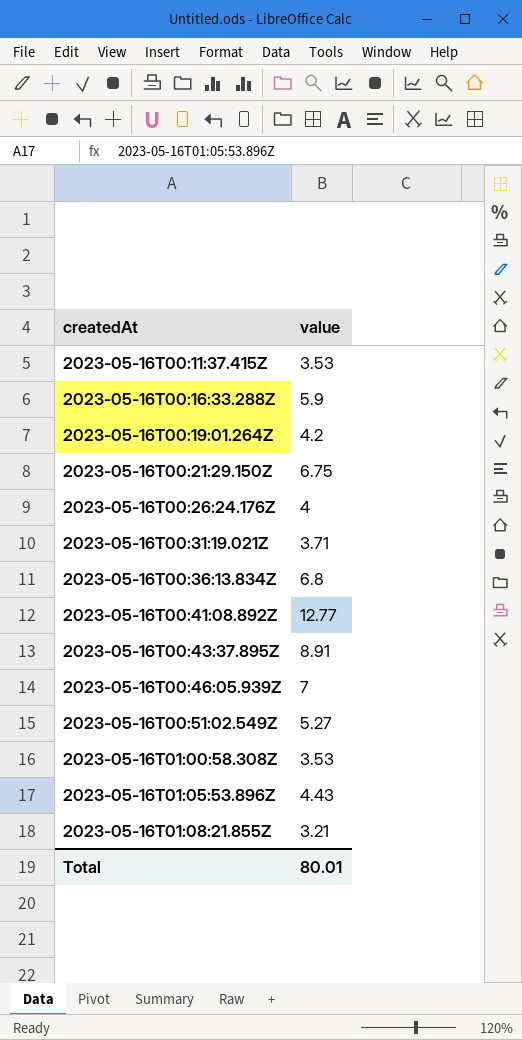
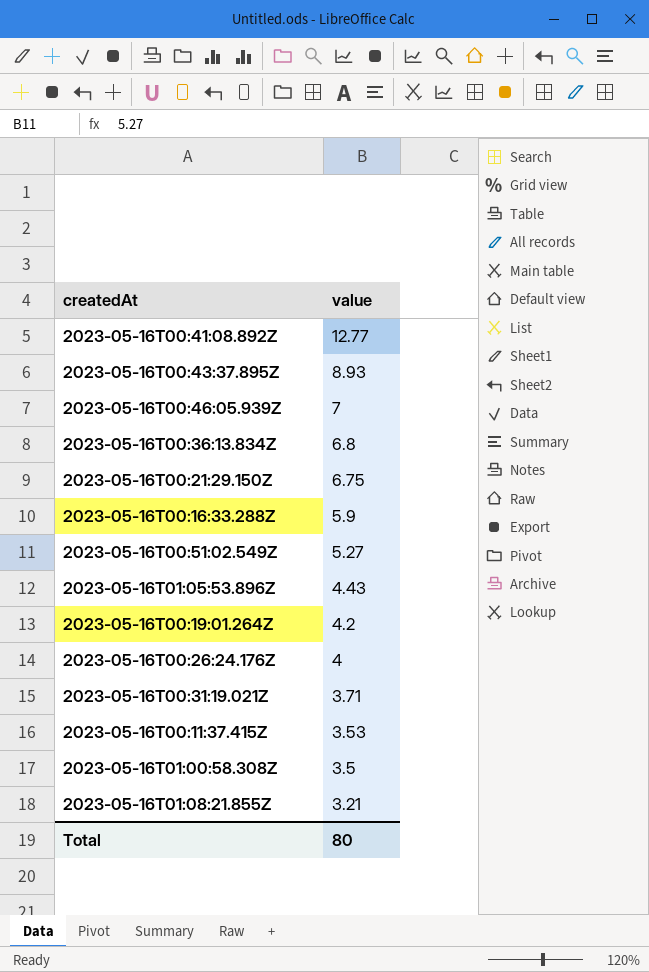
row order: createdAt ascending -> value descending
2023-05-16T00:43:37.895Z | value: 8.91 -> 8.93
2023-05-16T01:00:58.308Z | value: 3.53 -> 3.5
Total | value: 80.01 -> 80

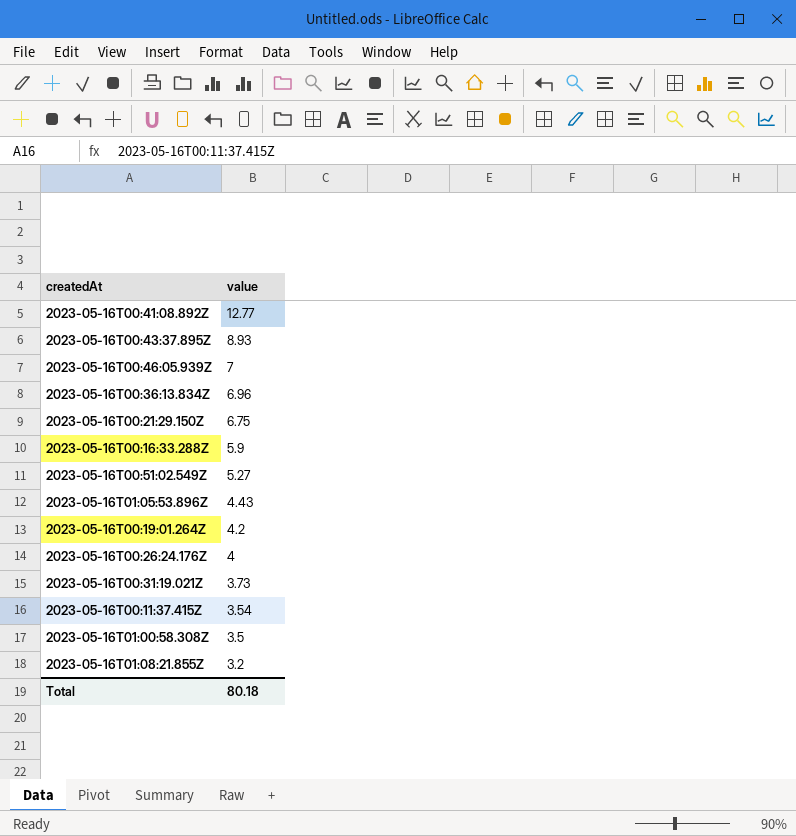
2023-05-16T00:36:13.834Z | value: 6.8 -> 6.96
2023-05-16T00:31:19.021Z | value: 3.71 -> 3.73
2023-05-16T00:11:37.415Z | value: 3.53 -> 3.54
2023-05-16T01:08:21.855Z | value: 3.21 -> 3.2
Total | value: 80 -> 80.18

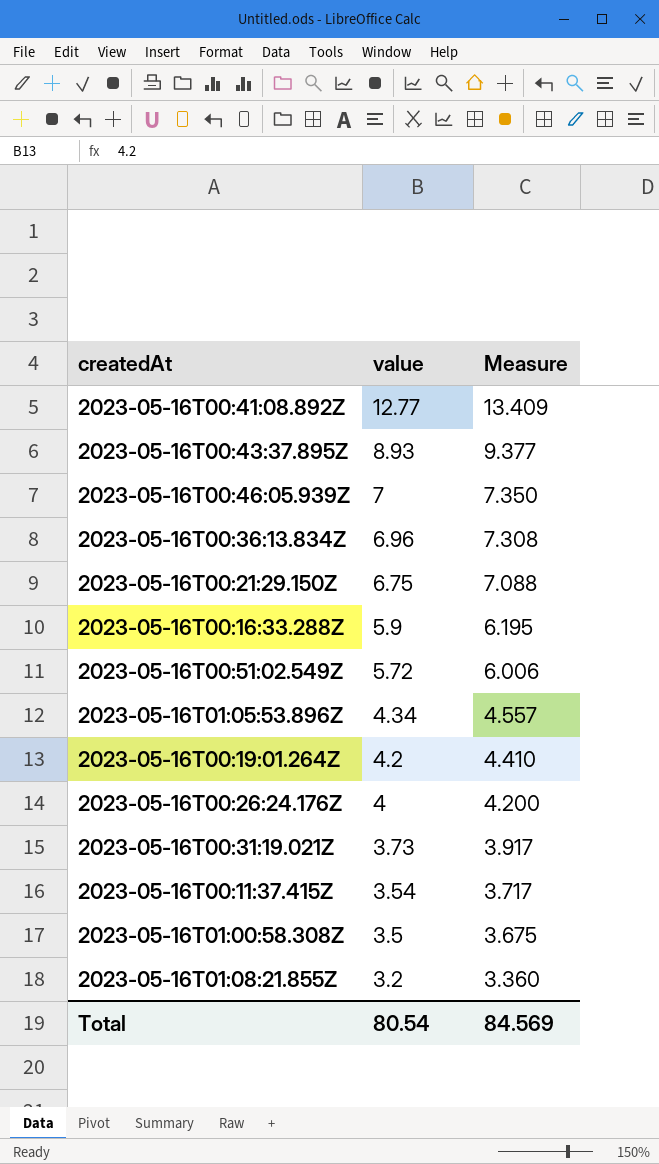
column Measure | formula: none -> [value] * 1.05
2023-05-16T00:51:02.549Z | value: 5.27 -> 5.72
2023-05-16T01:05:53.896Z | value: 4.43 -> 4.34
Total | value: 80.18 -> 80.54

